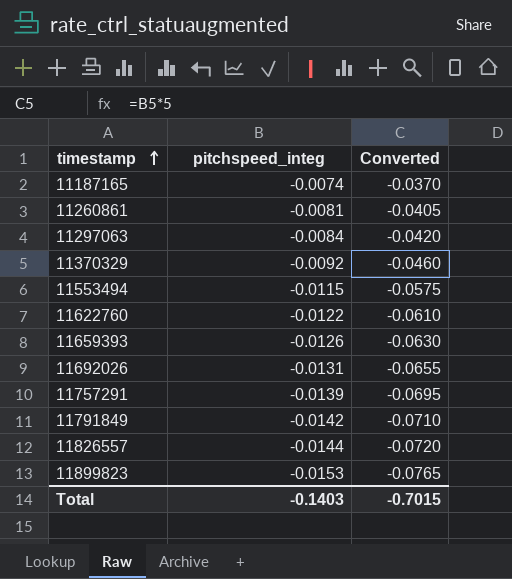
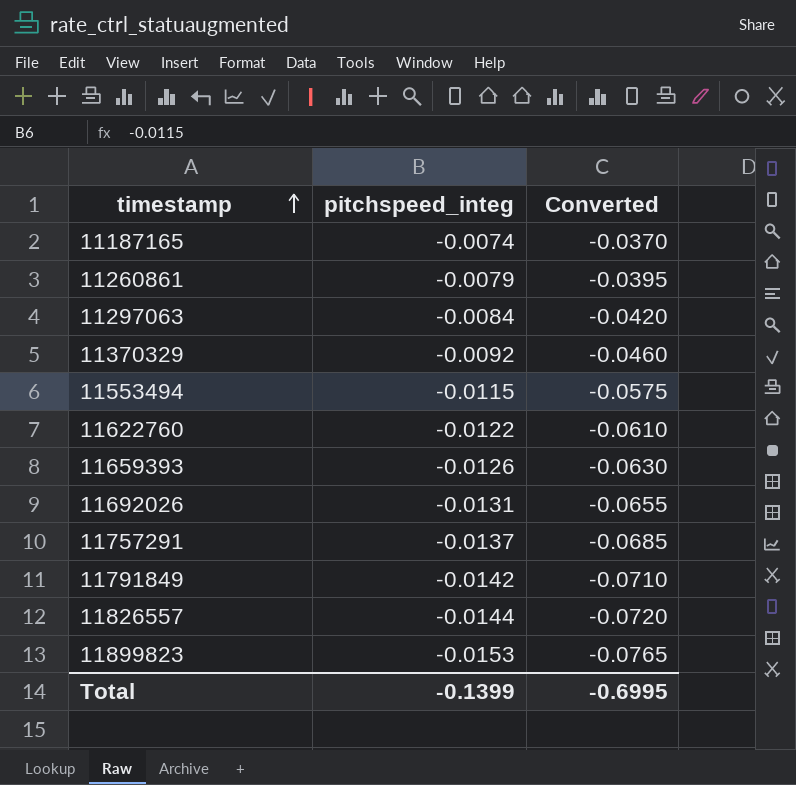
11260861 | pitchspeed_integ: -0.0081 -> -0.0079
11260861 | Converted: -0.0405 -> -0.0395
11757291 | pitchspeed_integ: -0.0139 -> -0.0137
11757291 | Converted: -0.0695 -> -0.0685
Total | pitchspeed_integ: -0.1403 -> -0.1399
Total | Converted: -0.7015 -> -0.6995

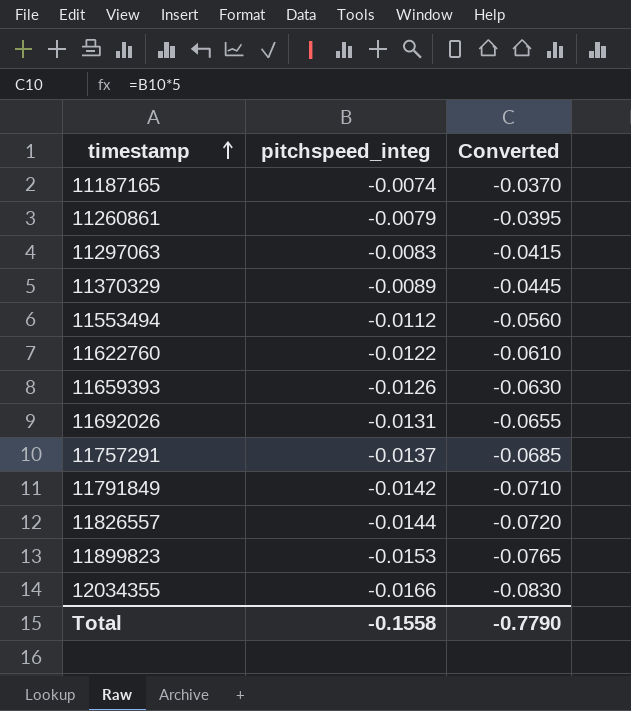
11297063 | pitchspeed_integ: -0.0084 -> -0.0083
11297063 | Converted: -0.0420 -> -0.0415
11370329 | pitchspeed_integ: -0.0092 -> -0.0089
11370329 | Converted: -0.0460 -> -0.0445
11553494 | pitchspeed_integ: -0.0115 -> -0.0112
11553494 | Converted: -0.0575 -> -0.0560
row 12034355: none -> -0.0166 | -0.0830
Total | pitchspeed_integ: -0.1399 -> -0.1558
Total | Converted: -0.6995 -> -0.7790

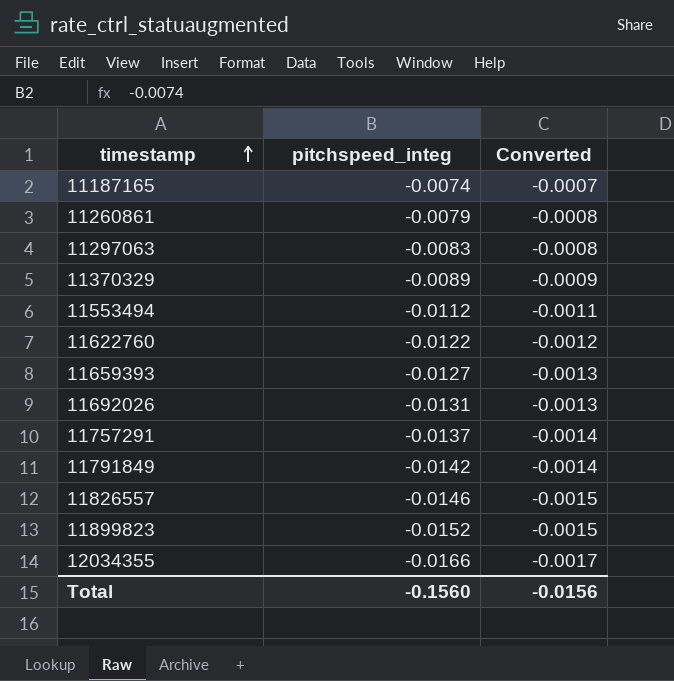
column Converted | formula: [pitchspeed_integ] * 5 -> [pitchspeed_integ] * 0.1
11659393 | pitchspeed_integ: -0.0126 -> -0.0127
11826557 | pitchspeed_integ: -0.0144 -> -0.0146
11899823 | pitchspeed_integ: -0.0153 -> -0.0152
Total | pitchspeed_integ: -0.1558 -> -0.1560
Total | Converted: -0.7790 -> -0.0156

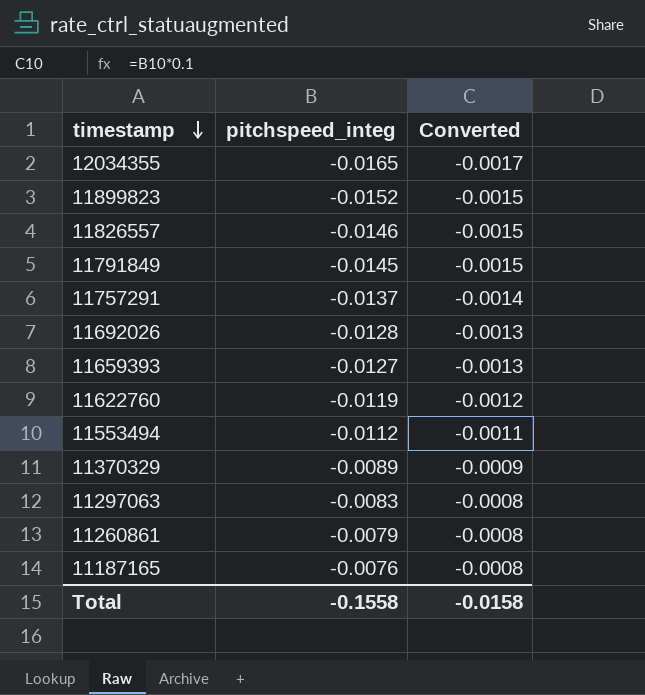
row order: timestamp ascending -> timestamp descending
12034355 | pitchspeed_integ: -0.0166 -> -0.0165
11791849 | pitchspeed_integ: -0.0142 -> -0.0145
11791849 | Converted: -0.0014 -> -0.0015
11692026 | pitchspeed_integ: -0.0131 -> -0.0128
11622760 | pitchspeed_integ: -0.0122 -> -0.0119
11187165 | pitchspeed_integ: -0.0074 -> -0.0076
11187165 | Converted: -0.0007 -> -0.0008
Total | pitchspeed_integ: -0.1560 -> -0.1558
Total | Converted: -0.0156 -> -0.0158

